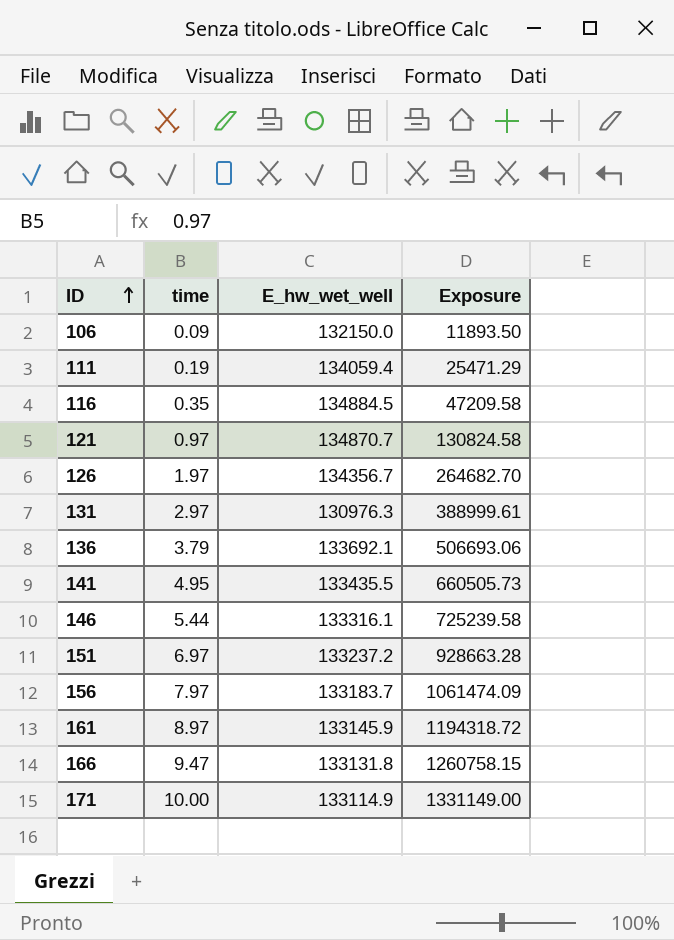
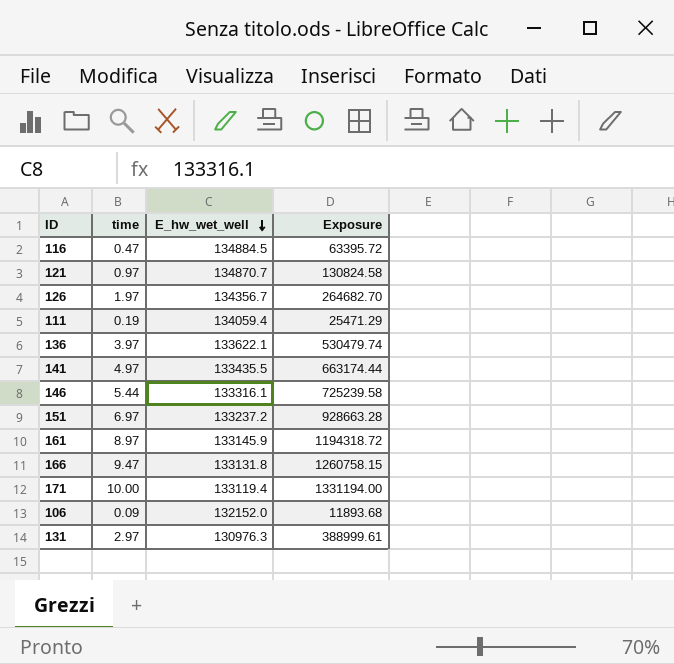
row order: ID ascending -> E_hw_wet_well descending
row 156: 7.97 | 133183.7 | 1061474.09 -> none
116 | time: 0.35 -> 0.47
116 | Exposure: 47209.58 -> 63395.72
136 | time: 3.79 -> 3.97
136 | E_hw_wet_well: 133692.1 -> 133622.1
136 | Exposure: 506693.06 -> 530479.74
141 | time: 4.95 -> 4.97
141 | Exposure: 660505.73 -> 663174.44
171 | E_hw_wet_well: 133114.9 -> 133119.4
171 | Exposure: 1331149.00 -> 1331194.00
106 | E_hw_wet_well: 132150.0 -> 132152.0
106 | Exposure: 11893.50 -> 11893.68

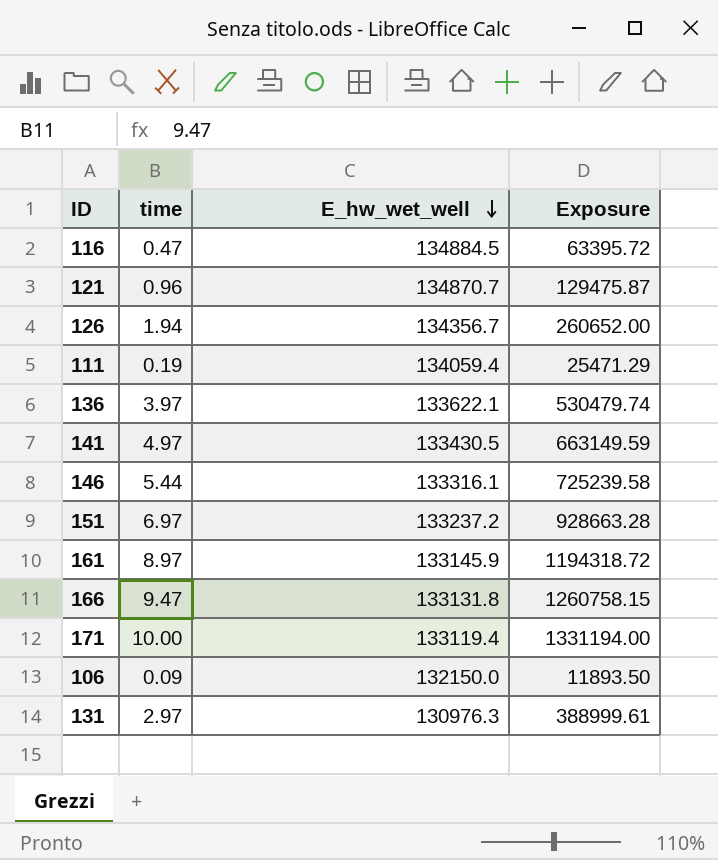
121 | time: 0.97 -> 0.96
121 | Exposure: 130824.58 -> 129475.87
126 | time: 1.97 -> 1.94
126 | Exposure: 264682.70 -> 260652.00
141 | E_hw_wet_well: 133435.5 -> 133430.5
141 | Exposure: 663174.44 -> 663149.59
106 | E_hw_wet_well: 132152.0 -> 132150.0
106 | Exposure: 11893.68 -> 11893.50

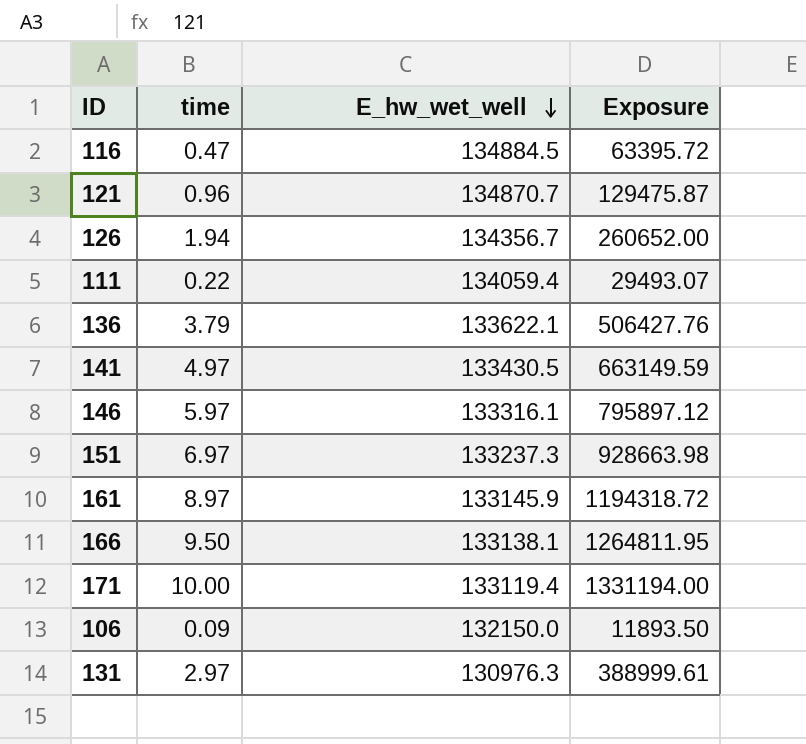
111 | time: 0.19 -> 0.22
111 | Exposure: 25471.29 -> 29493.07
136 | time: 3.97 -> 3.79
136 | Exposure: 530479.74 -> 506427.76
146 | time: 5.44 -> 5.97
146 | Exposure: 725239.58 -> 795897.12
151 | E_hw_wet_well: 133237.2 -> 133237.3
151 | Exposure: 928663.28 -> 928663.98
166 | time: 9.47 -> 9.50
166 | E_hw_wet_well: 133131.8 -> 133138.1
166 | Exposure: 1260758.15 -> 1264811.95

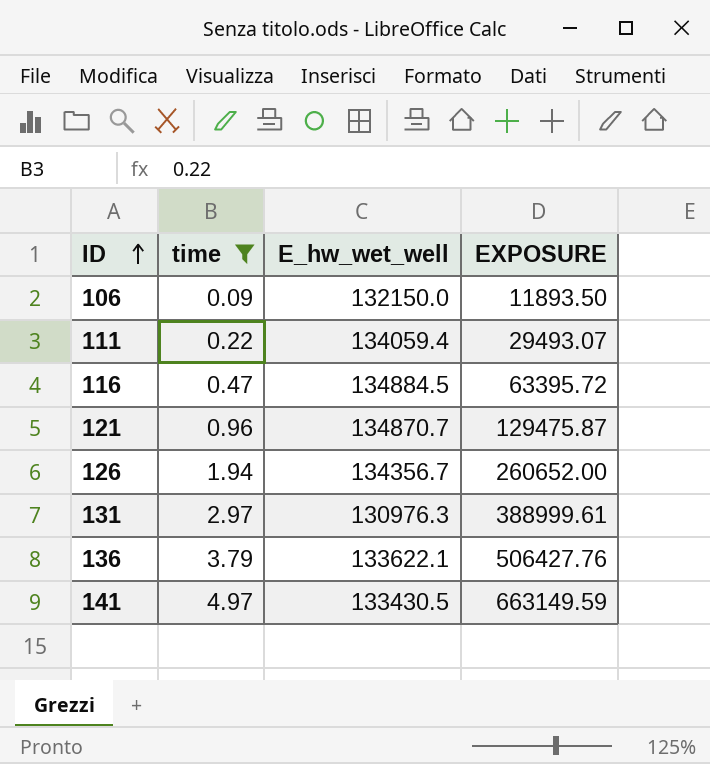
filter: none -> time <= 4.97
row order: E_hw_wet_well descending -> ID ascending
column name: Exposure -> EXPOSURE

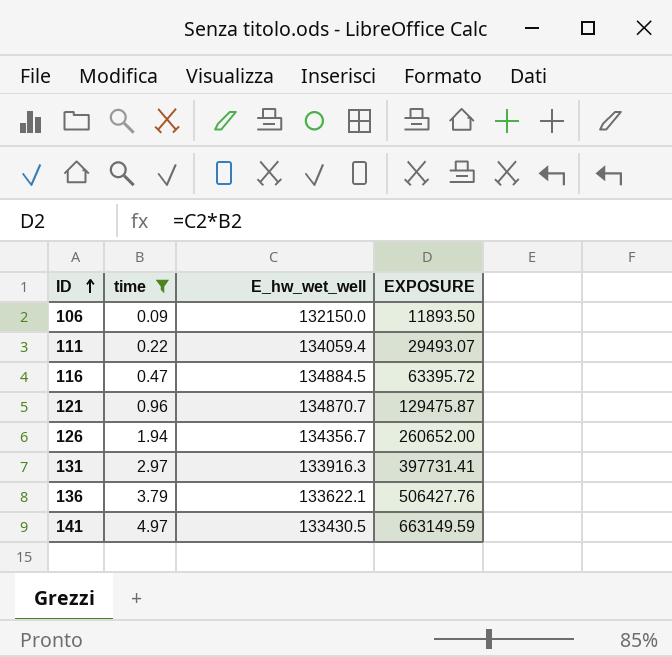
131 | E_hw_wet_well: 130976.3 -> 133916.3
131 | EXPOSURE: 388999.61 -> 397731.41

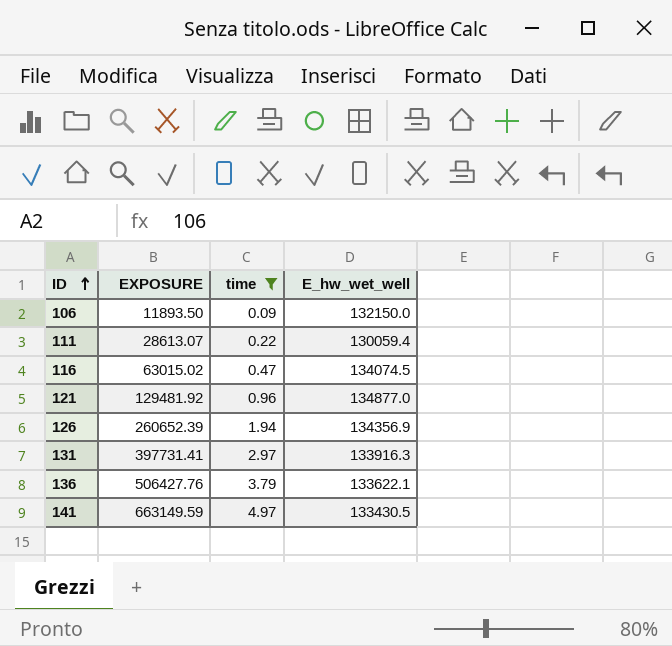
column EXPOSURE | position: 4 -> 2
111 | EXPOSURE: 29493.07 -> 28613.07
111 | E_hw_wet_well: 134059.4 -> 130059.4
116 | EXPOSURE: 63395.72 -> 63015.02
116 | E_hw_wet_well: 134884.5 -> 134074.5
121 | EXPOSURE: 129475.87 -> 129481.92
121 | E_hw_wet_well: 134870.7 -> 134877.0
126 | EXPOSURE: 260652.00 -> 260652.39
126 | E_hw_wet_well: 134356.7 -> 134356.9

